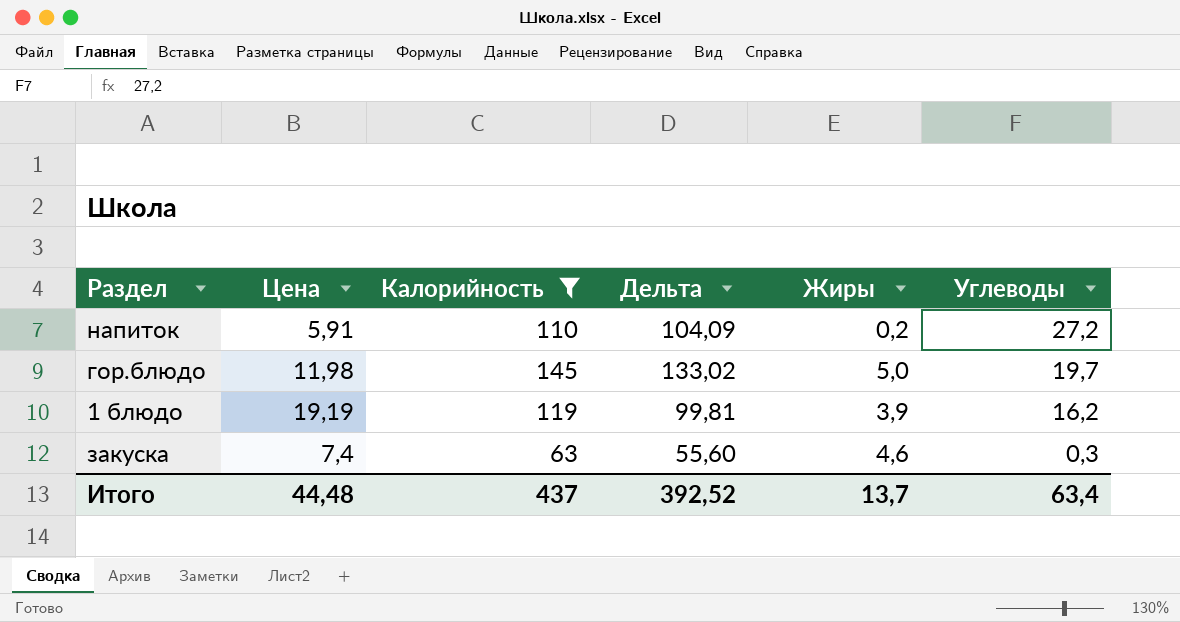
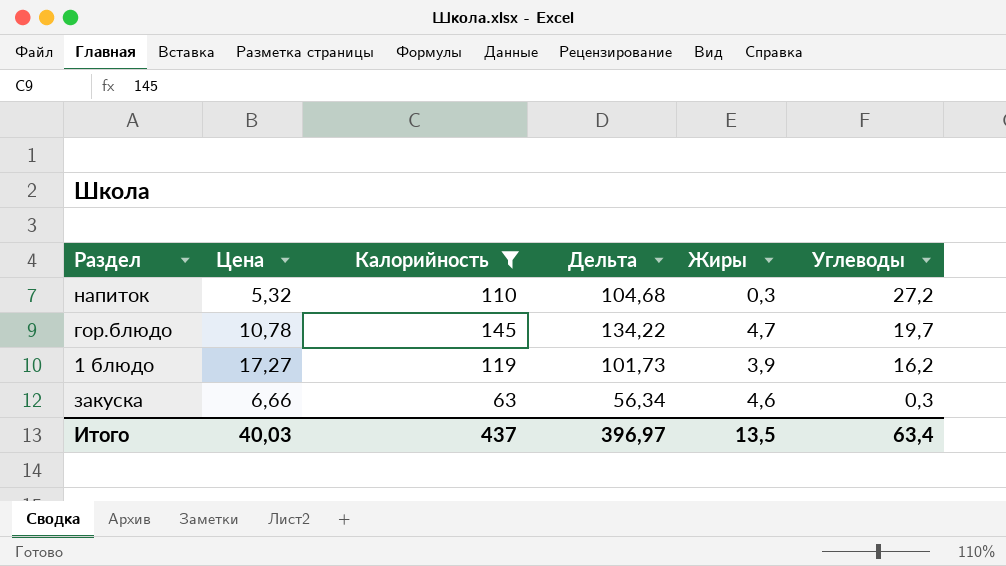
напиток | Цена: 5,91 -> 5,32
напиток | Дельта: 104,09 -> 104,68
напиток | Жиры: 0,2 -> 0,3
гор.блюдо | Цена: 11,98 -> 10,78
гор.блюдо | Дельта: 133,02 -> 134,22
гор.блюдо | Жиры: 5,0 -> 4,7
1 блюдо | Цена: 19,19 -> 17,27
1 блюдо | Дельта: 99,81 -> 101,73
закуска | Цена: 7,4 -> 6,66
закуска | Дельта: 55,60 -> 56,34
Итого | Цена: 44,48 -> 40,03
Итого | Дельта: 392,52 -> 396,97
Итого | Жиры: 13,7 -> 13,5

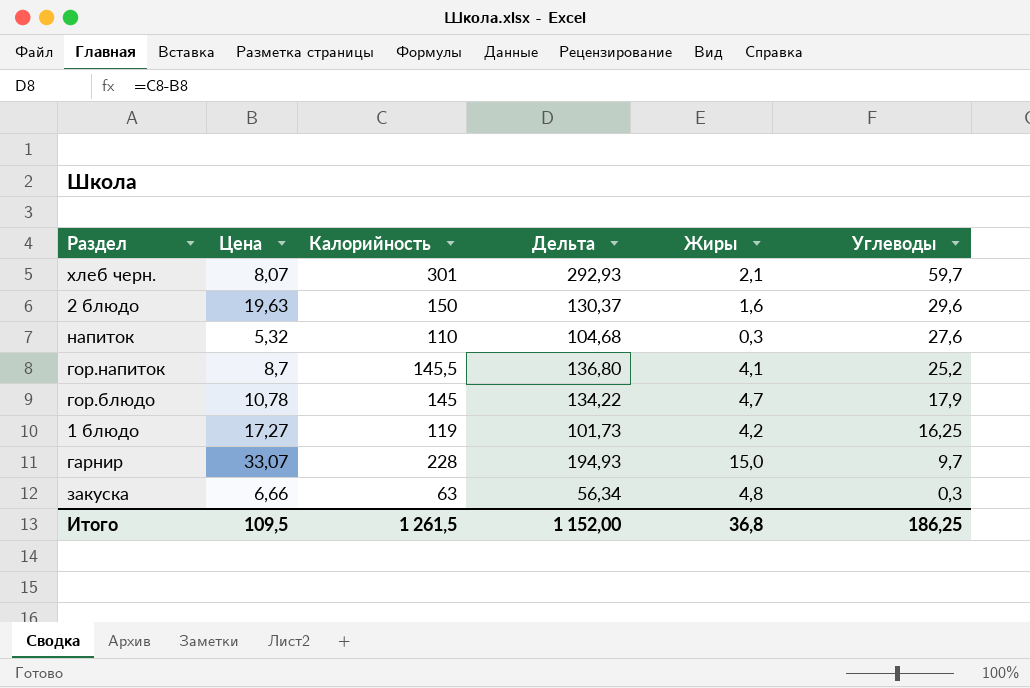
filter: Калорийность <= 145 -> none
напиток | Углеводы: 27,2 -> 27,6
гор.блюдо | Углеводы: 19,7 -> 17,9
1 блюдо | Жиры: 3,9 -> 4,2
1 блюдо | Углеводы: 16,2 -> 16,25
закуска | Жиры: 4,6 -> 4,8
Итого | Цена: 40,03 -> 109,5
Итого | Калорийность: 437 -> 1 261,5
Итого | Дельта: 396,97 -> 1 152,00
Итого | Жиры: 13,5 -> 36,8
Итого | Углеводы: 63,4 -> 186,25

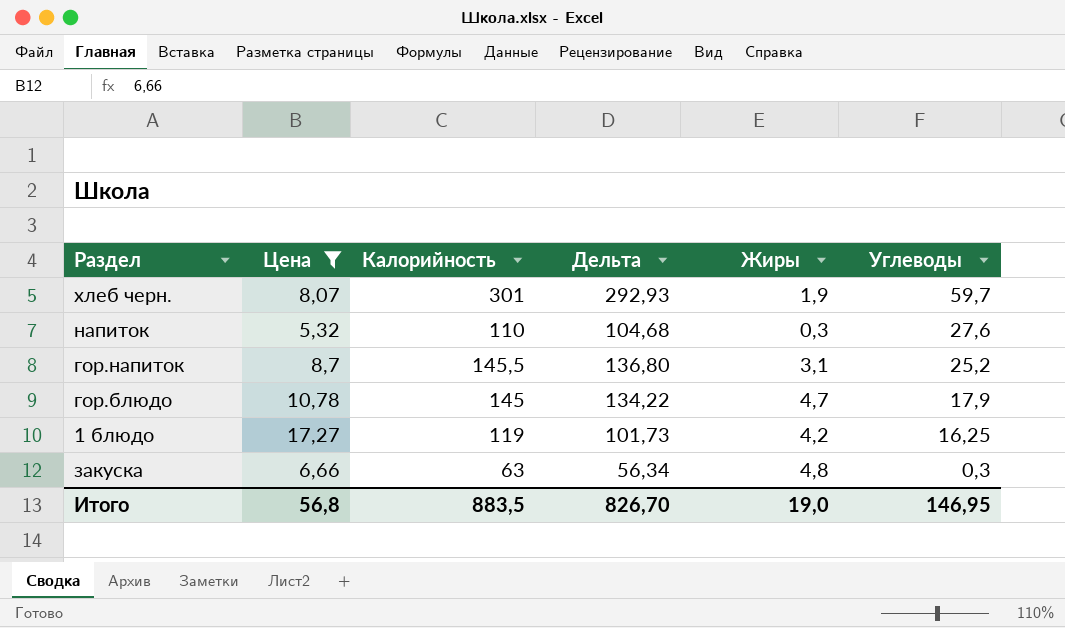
filter: none -> Цена <= 17,27
хлеб черн. | Жиры: 2,1 -> 1,9
гор.напиток | Жиры: 4,1 -> 3,1
Итого | Цена: 109,5 -> 56,8
Итого | Калорийность: 1 261,5 -> 883,5
Итого | Дельта: 1 152,00 -> 826,70
Итого | Жиры: 36,8 -> 19,0
Итого | Углеводы: 186,25 -> 146,95

